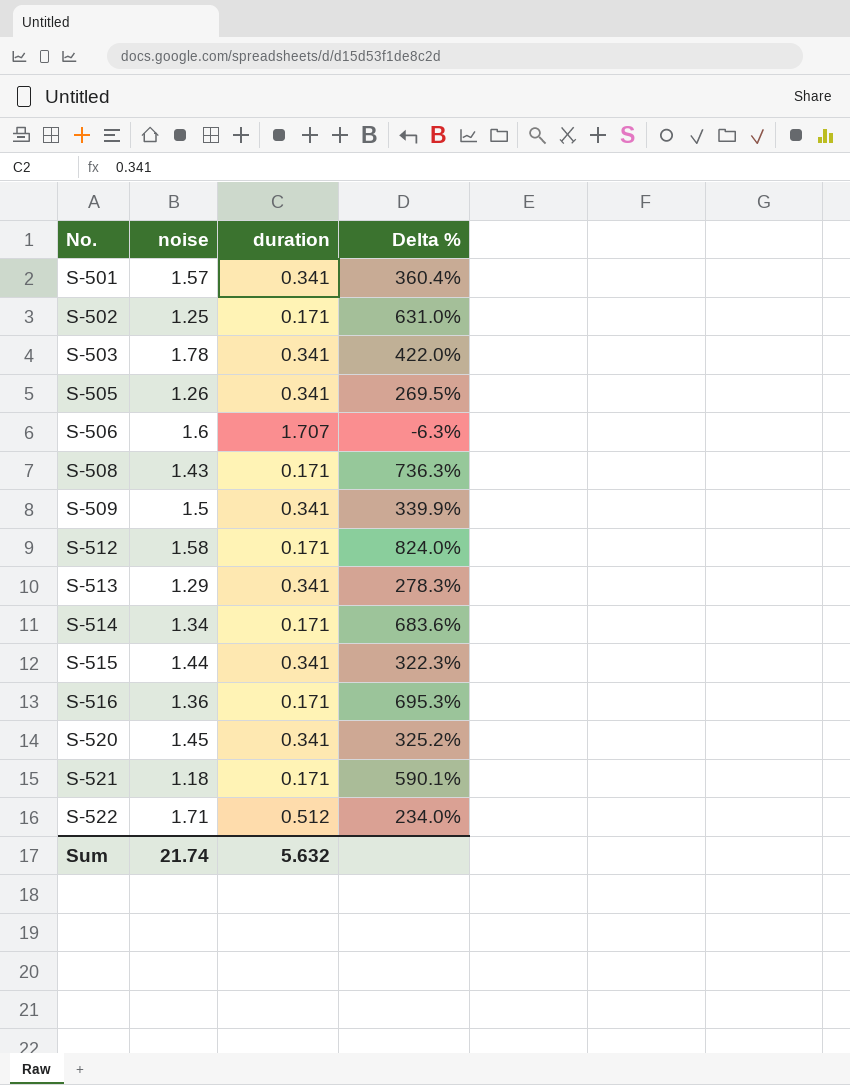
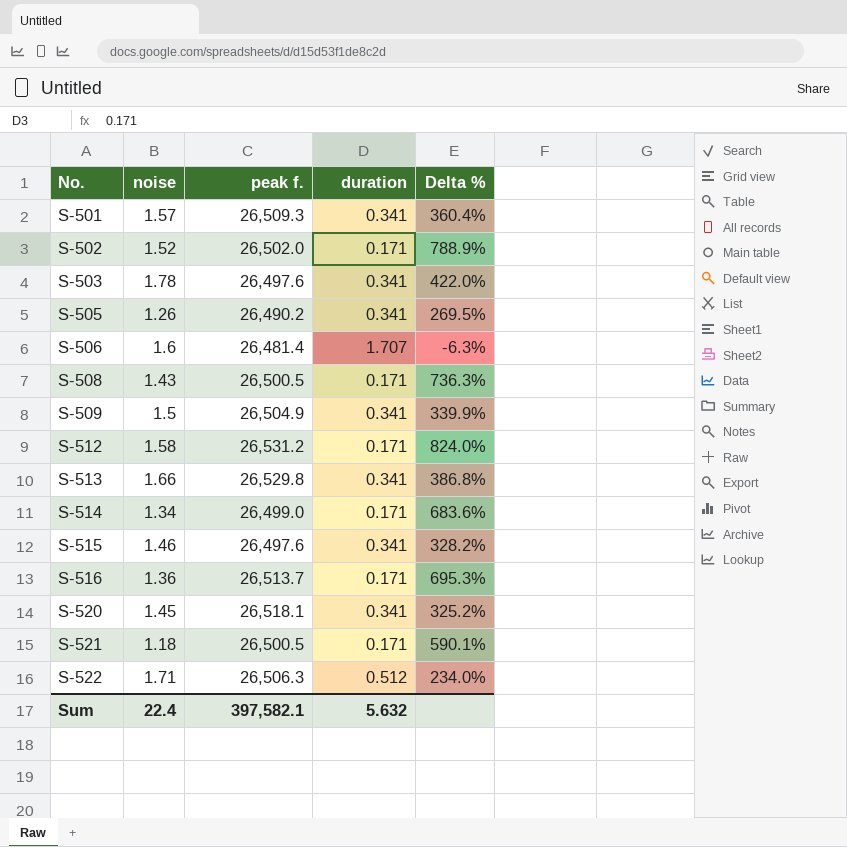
column peak f. | position: none -> 3
S-502 | noise: 1.25 -> 1.52
S-502 | Delta %: 631.0% -> 788.9%
S-513 | noise: 1.29 -> 1.66
S-513 | Delta %: 278.3% -> 386.8%
S-515 | noise: 1.44 -> 1.46
S-515 | Delta %: 322.3% -> 328.2%
Sum | noise: 21.74 -> 22.4

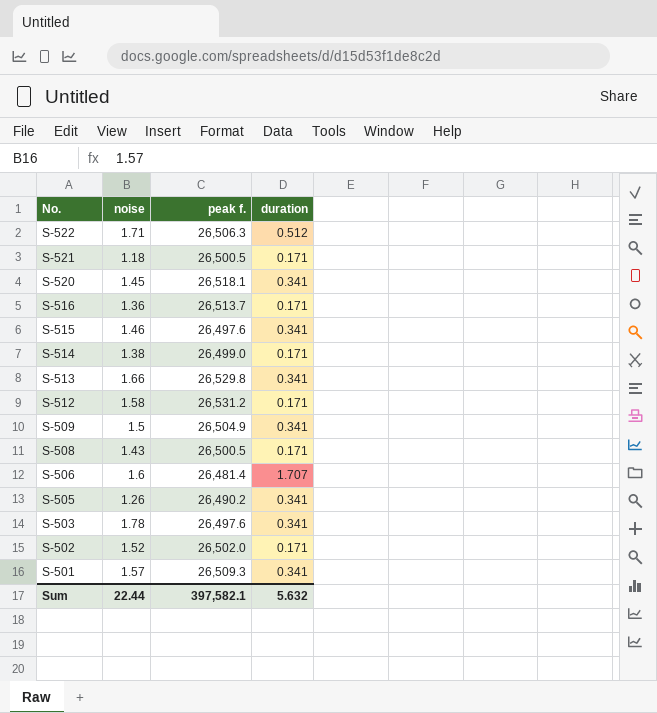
row order: No. ascending -> No. descending
column Delta % | formula: ([noise] - [duration]) / [duration] -> none
S-514 | noise: 1.34 -> 1.38
Sum | noise: 22.4 -> 22.44

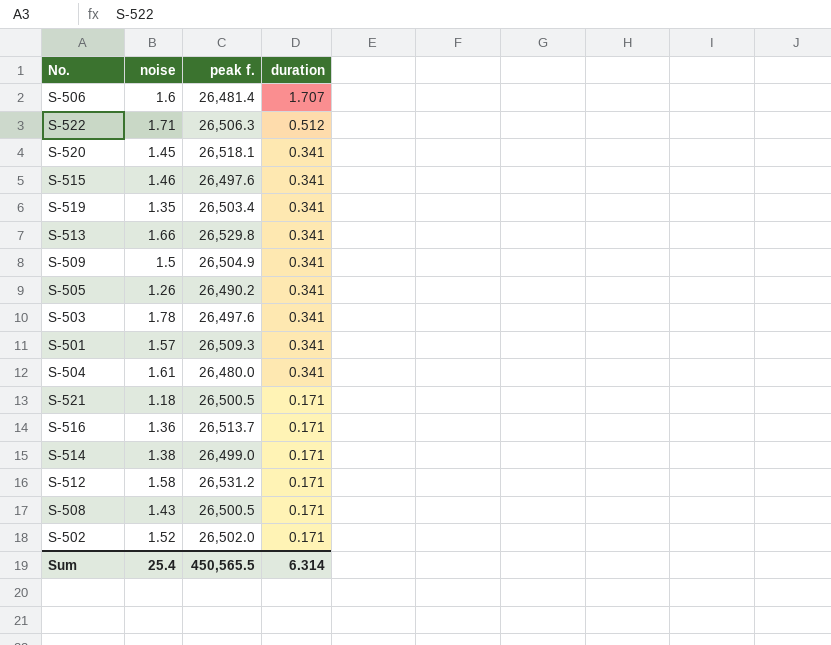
row order: No. descending -> duration descending
row S-519: none -> 1.35 | 26,503.4 | 0.341
row S-504: none -> 1.61 | 26,480.0 | 0.341
Sum | noise: 22.44 -> 25.4
Sum | peak f.: 397,582.1 -> 450,565.5
Sum | duration: 5.632 -> 6.314

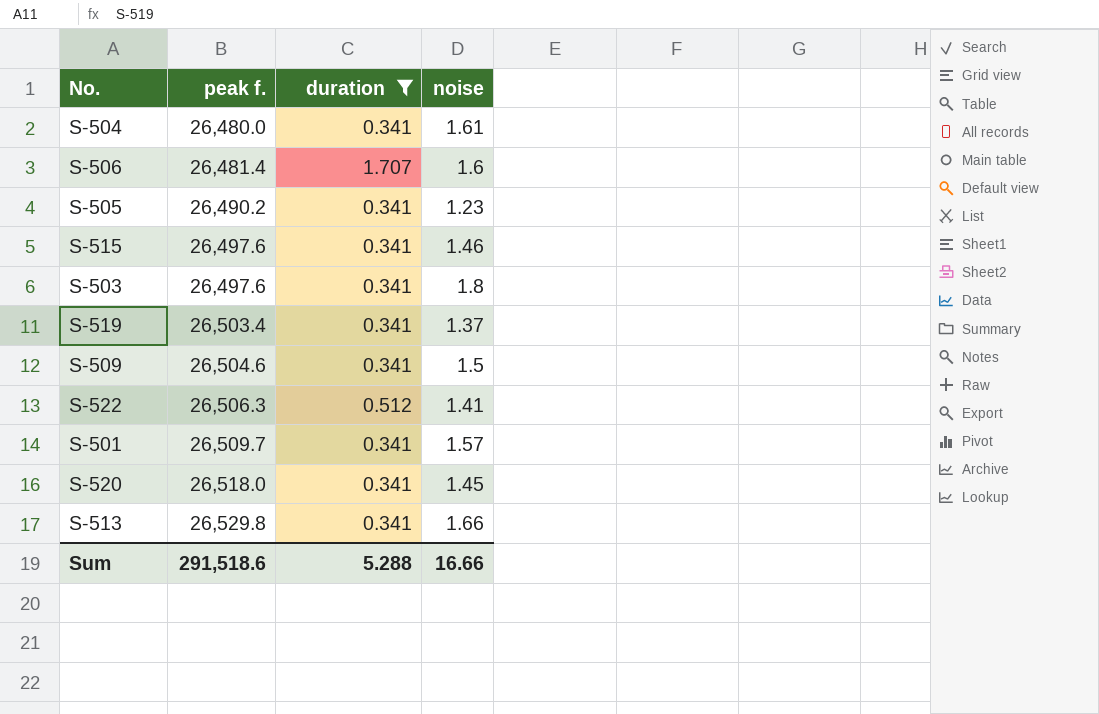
filter: none -> duration != 0.171
row order: duration descending -> peak f. ascending
column noise | position: 2 -> 4
S-505 | noise: 1.26 -> 1.23
S-503 | noise: 1.78 -> 1.8
S-519 | noise: 1.35 -> 1.37
S-509 | peak f.: 26,504.9 -> 26,504.6
S-522 | noise: 1.71 -> 1.41
S-501 | peak f.: 26,509.3 -> 26,509.7
S-520 | peak f.: 26,518.1 -> 26,518.0
Sum | peak f.: 450,565.5 -> 291,518.6
Sum | duration: 6.314 -> 5.288
Sum | noise: 25.4 -> 16.66

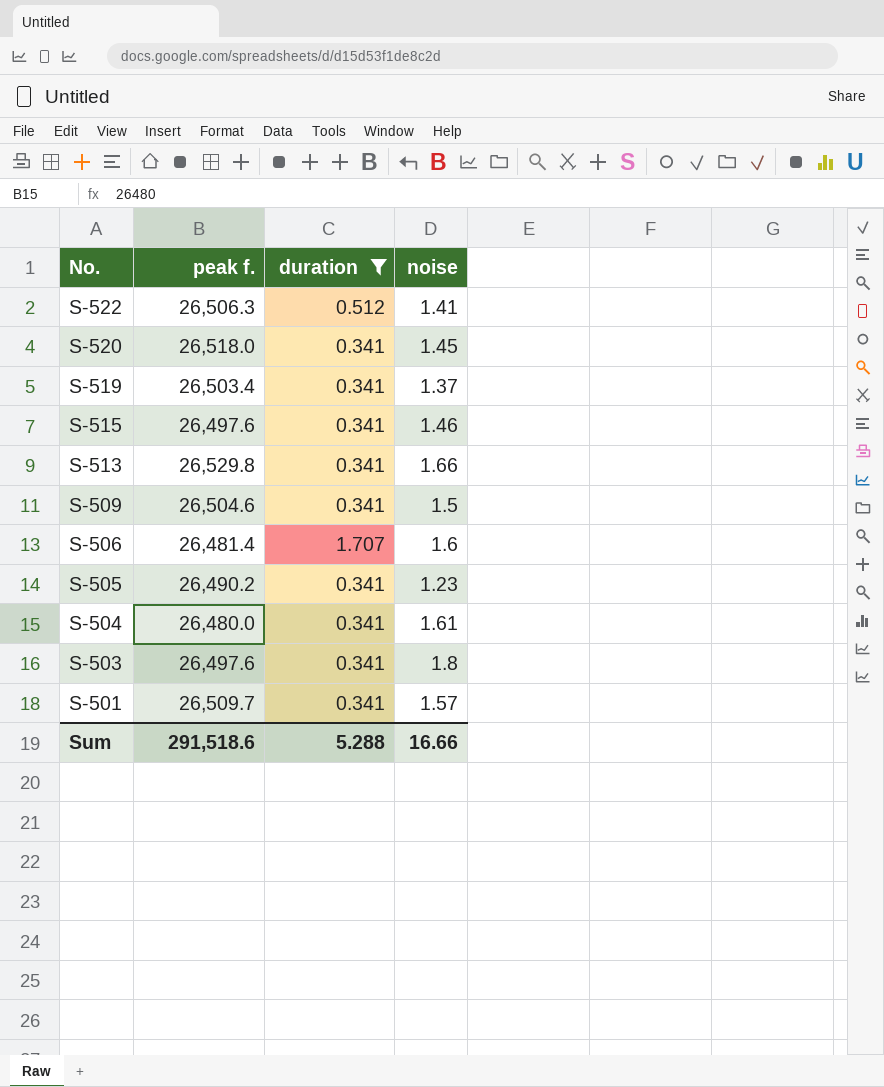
row order: peak f. ascending -> No. descending

